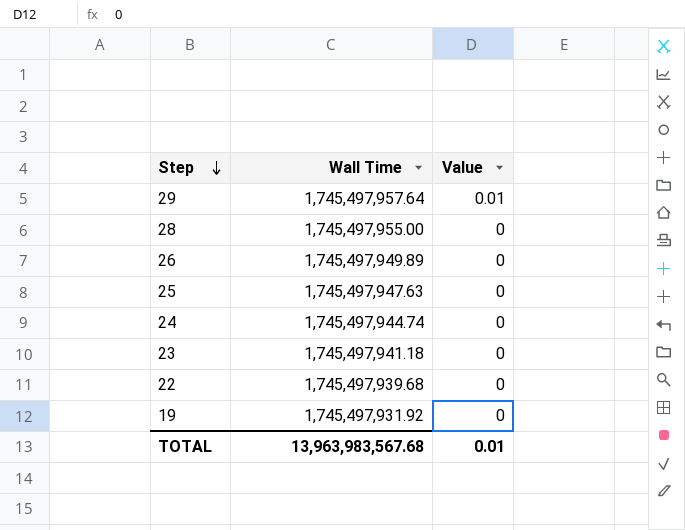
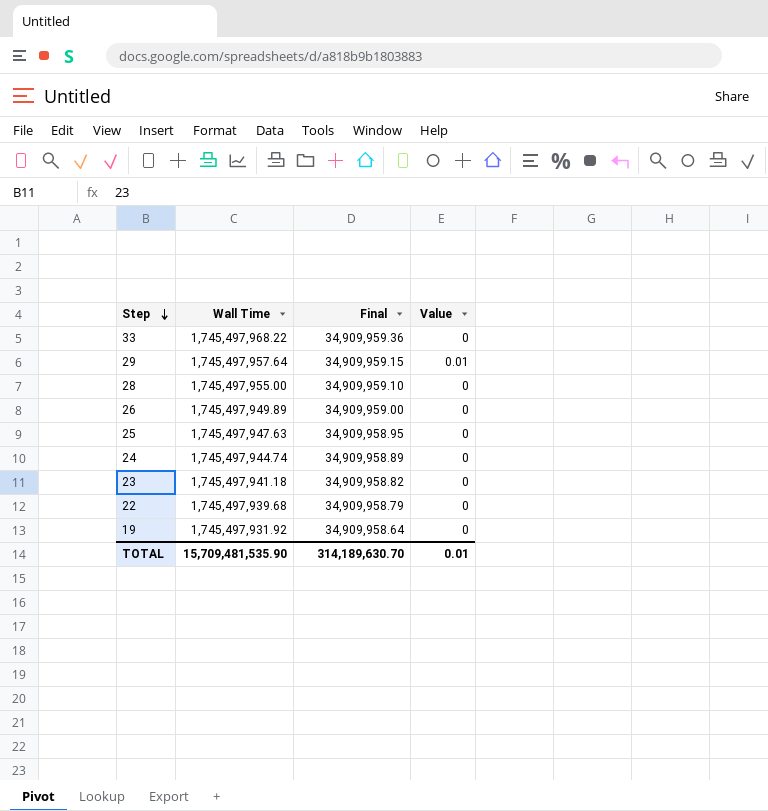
column Final | formula: none -> [Wall Time] * 0.02
row 33: none -> 1,745,497,968.22 | 34,909,959.36 | 0
TOTAL | Wall Time: 13,963,983,567.68 -> 15,709,481,535.90

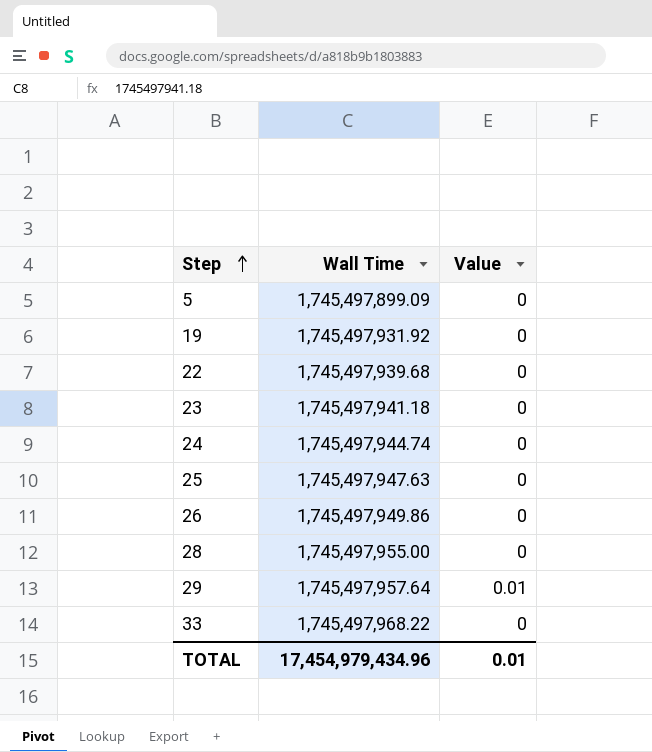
row order: Step descending -> Step ascending
column Final | formula: [Wall Time] * 0.02 -> none
row 5: none -> 1,745,497,899.09 | 0
26 | Wall Time: 1,745,497,949.89 -> 1,745,497,949.86
TOTAL | Wall Time: 15,709,481,535.90 -> 17,454,979,434.96

